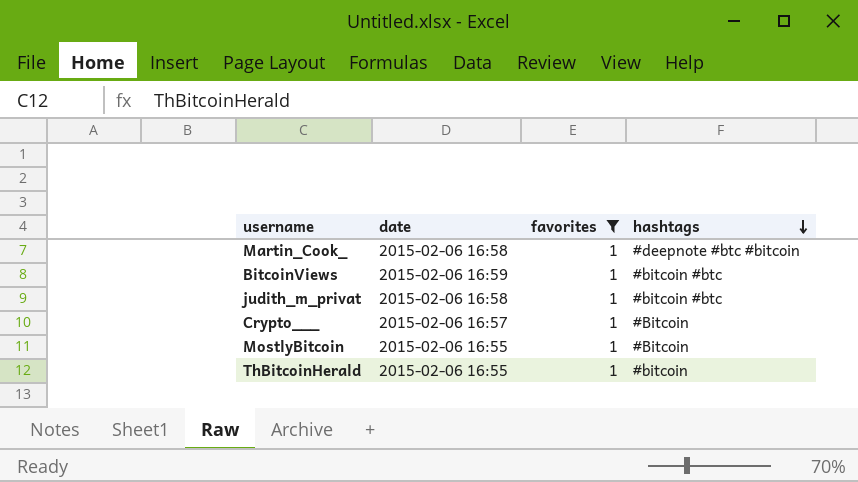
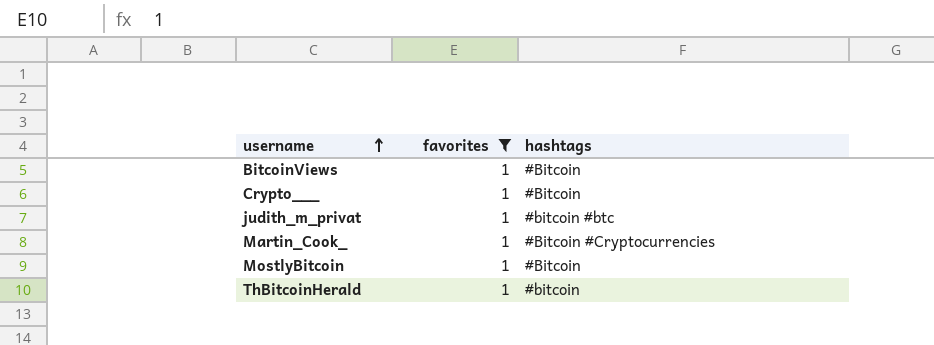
row order: hashtags descending -> username ascending
column date | position: 2 -> none
BitcoinViews | hashtags: #bitcoin #btc -> #Bitcoin
Martin_Cook_ | hashtags: #deepnote #btc #bitcoin -> #Bitcoin #Cryptocurrencies

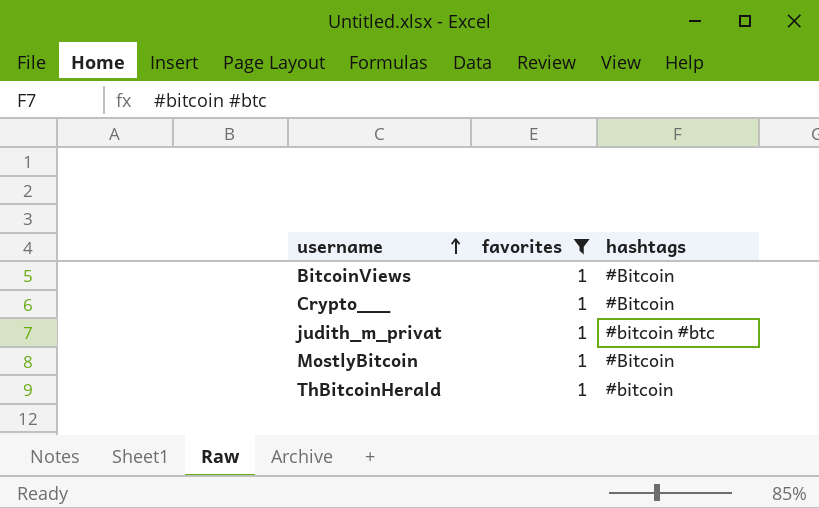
row Martin_Cook_: 1 | #Bitcoin #Cryptocurrencies -> none

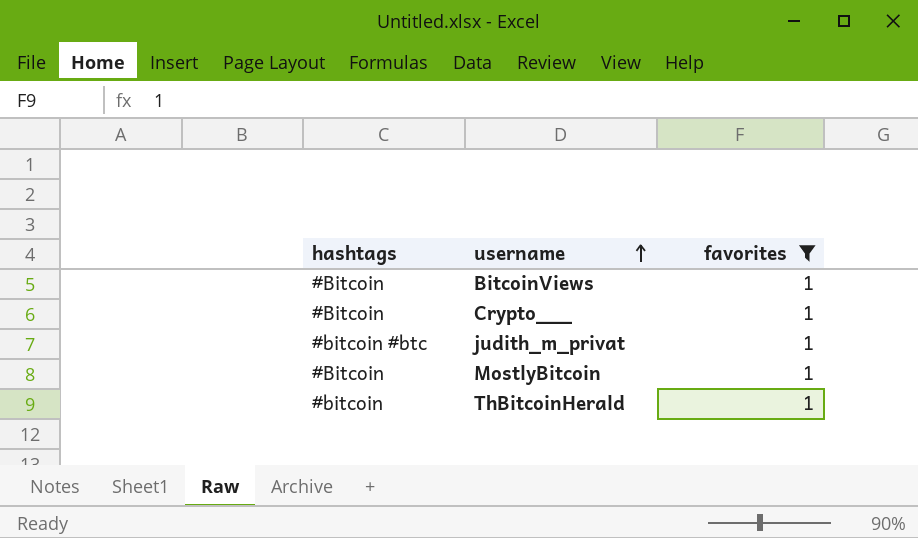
column hashtags | position: 3 -> 1

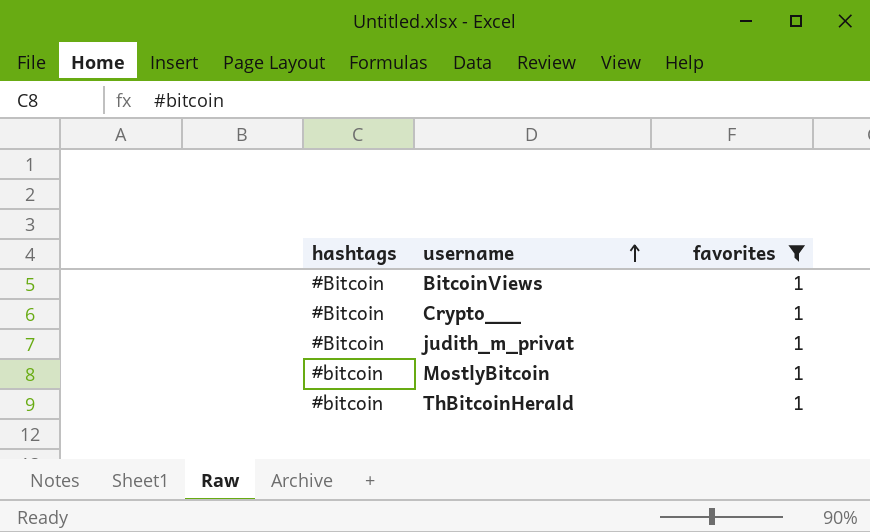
judith_m_privat | hashtags: #bitcoin #btc -> #Bitcoin
MostlyBitcoin | hashtags: #Bitcoin -> #bitcoin

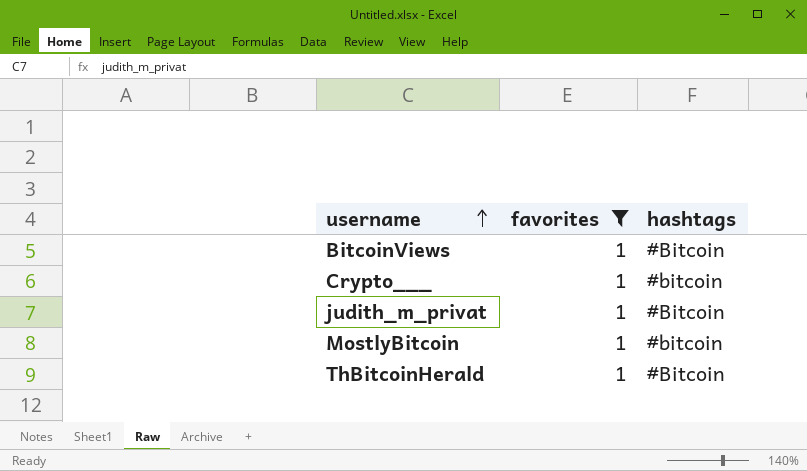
column hashtags | position: 1 -> 3
Crypto___ | hashtags: #Bitcoin -> #bitcoin
ThBitcoinHerald | hashtags: #bitcoin -> #Bitcoin

